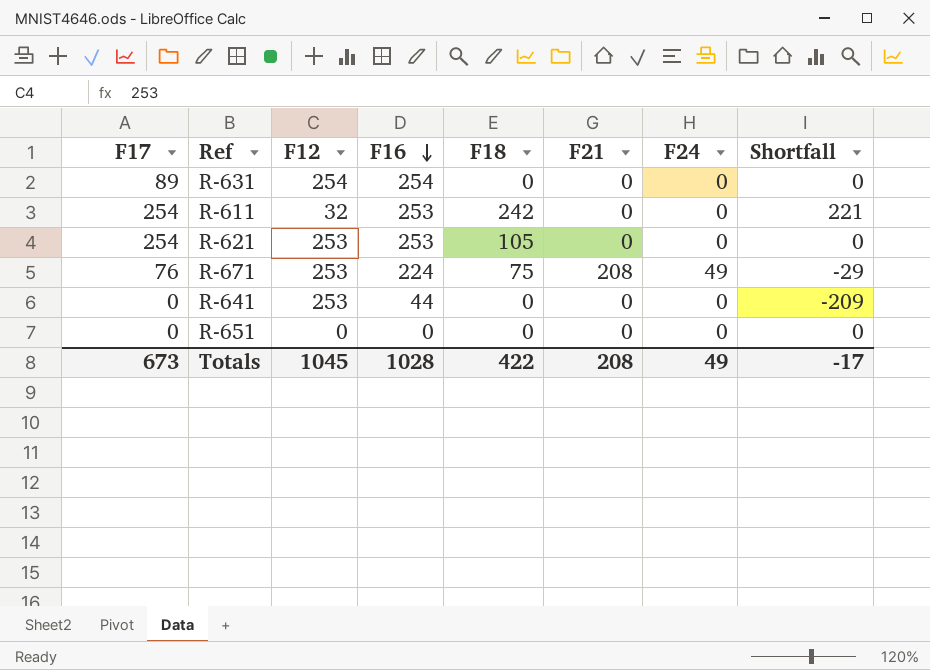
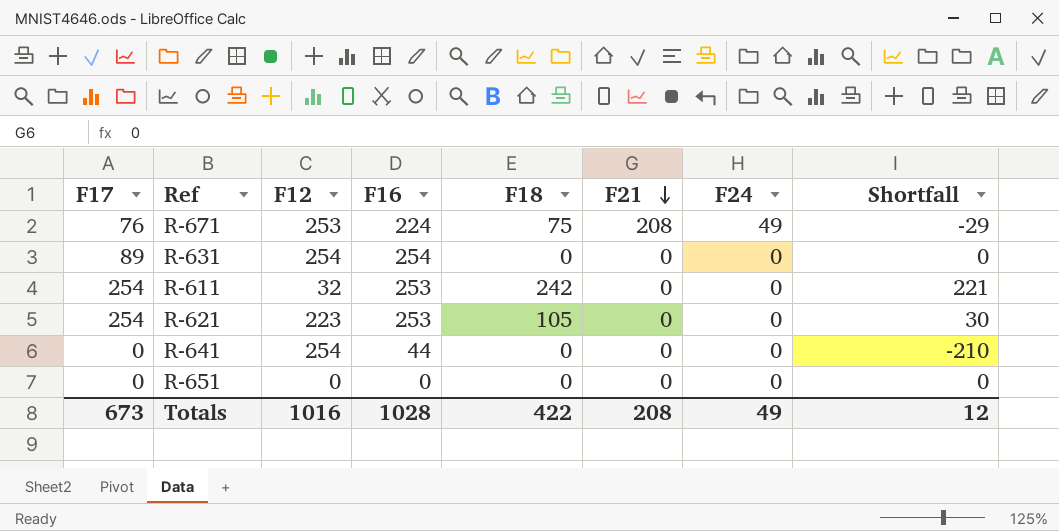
row order: F16 descending -> F21 descending
R-621 | F12: 253 -> 223
R-621 | Shortfall: 0 -> 30
R-641 | F12: 253 -> 254
R-641 | Shortfall: -209 -> -210
Totals | F12: 1045 -> 1016
Totals | Shortfall: -17 -> 12

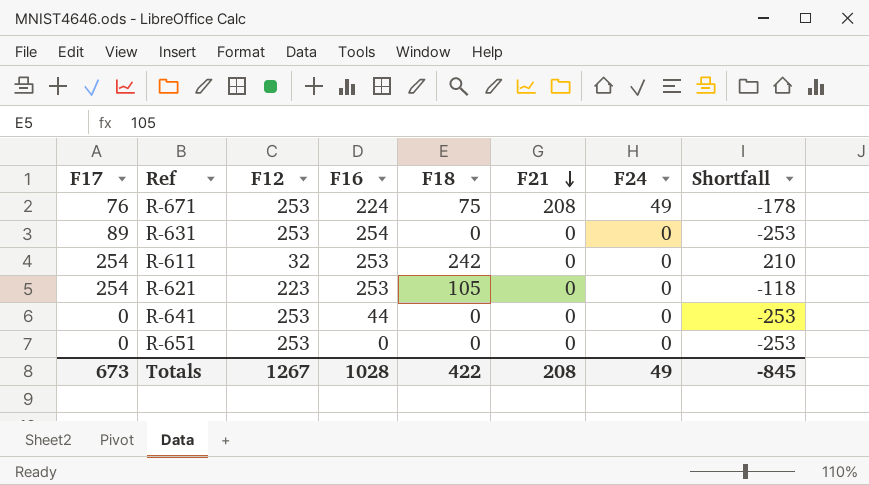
column Shortfall | formula: [F16] - [F12] -> [F18] - [F12]
R-631 | F12: 254 -> 253
R-641 | F12: 254 -> 253
R-651 | F12: 0 -> 253
Totals | F12: 1016 -> 1267
Totals | Shortfall: 12 -> -845

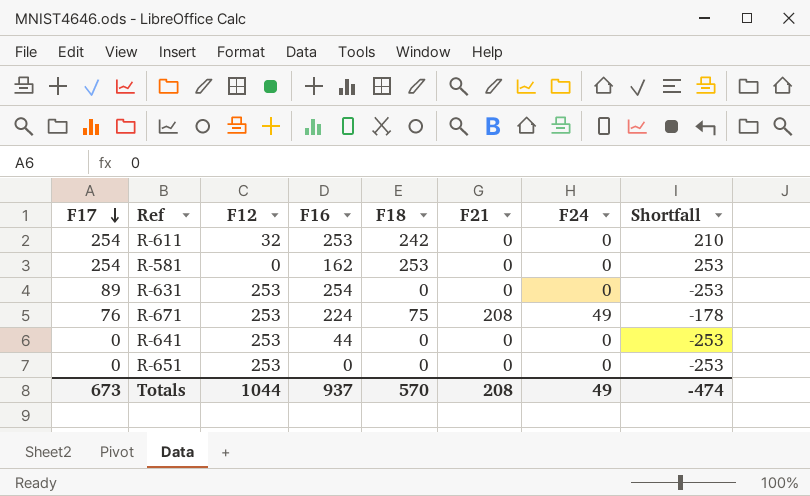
row order: F21 descending -> F17 descending
row R-621: 254 | 223 | 253 | 105 | 0 | 0 | -118 -> none
row R-581: none -> 254 | 0 | 162 | 253 | 0 | 0 | 253
Totals | F12: 1267 -> 1044
Totals | F16: 1028 -> 937
Totals | F18: 422 -> 570
Totals | Shortfall: -845 -> -474

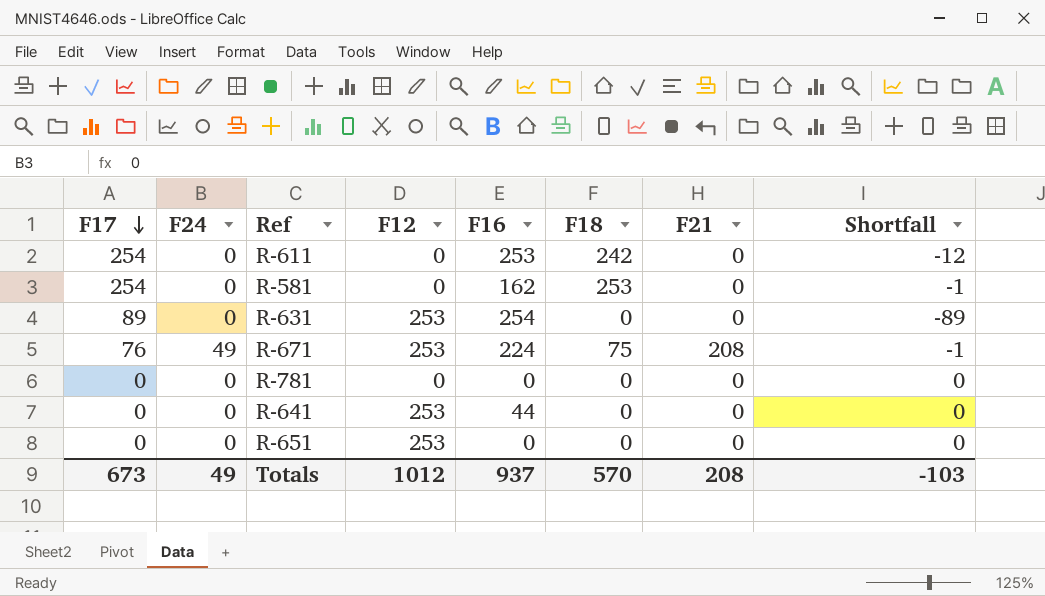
column F24 | position: 7 -> 2
column Shortfall | formula: [F18] - [F12] -> [F18] - [F17]
R-611 | F12: 32 -> 0
row R-781: none -> 0 | 0 | 0 | 0 | 0 | 0 | 0
Totals | F12: 1044 -> 1012
Totals | Shortfall: -474 -> -103

